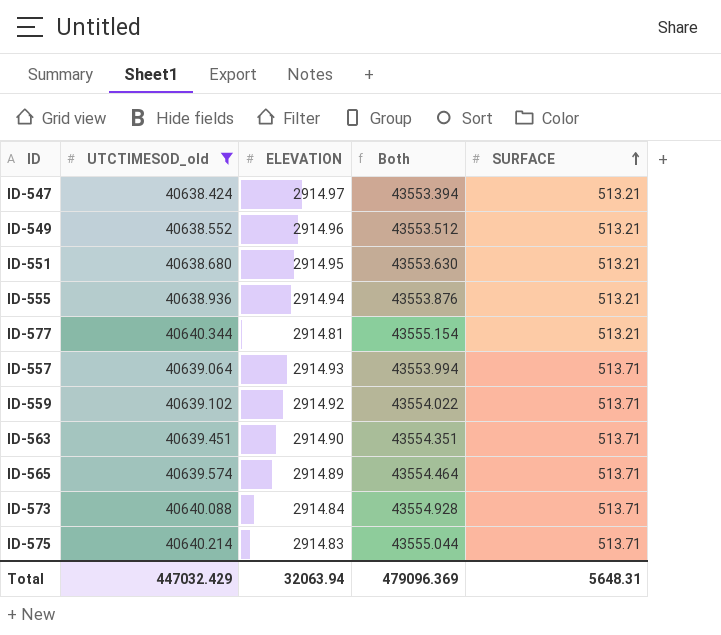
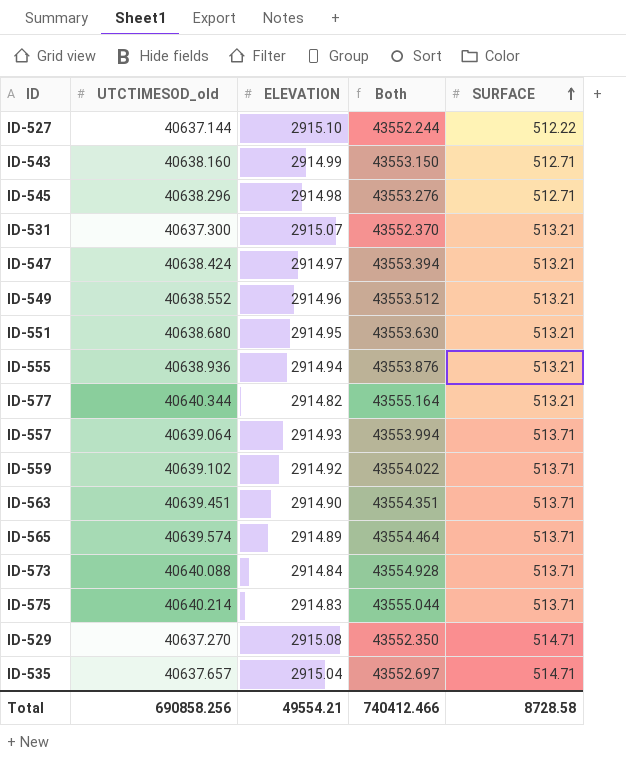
filter: UTCTIMESOD_old >= 40638.424 -> none
ID-577 | ELEVATION: 2914.81 -> 2914.82
ID-577 | Both: 43555.154 -> 43555.164
Total | UTCTIMESOD_old: 447032.429 -> 690858.256
Total | ELEVATION: 32063.94 -> 49554.21
Total | Both: 479096.369 -> 740412.466
Total | SURFACE: 5648.31 -> 8728.58

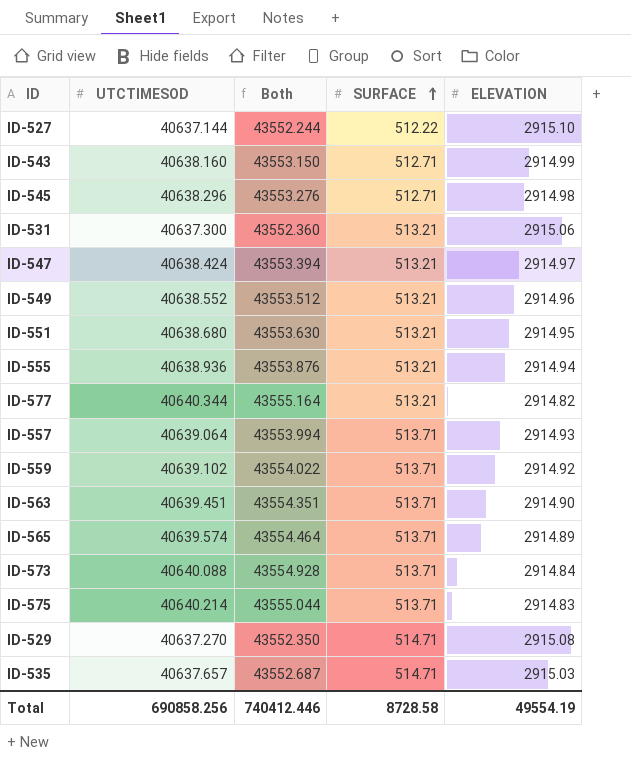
column name: UTCTIMESOD_old -> UTCTIMESOD
column ELEVATION | position: 3 -> 5
ID-531 | Both: 43552.370 -> 43552.360
ID-531 | ELEVATION: 2915.07 -> 2915.06
ID-535 | Both: 43552.697 -> 43552.687
ID-535 | ELEVATION: 2915.04 -> 2915.03
Total | Both: 740412.466 -> 740412.446
Total | ELEVATION: 49554.21 -> 49554.19

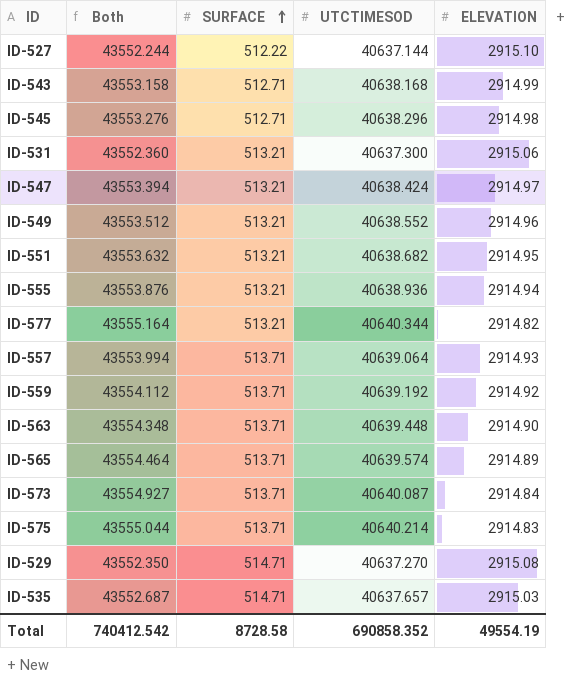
column UTCTIMESOD | position: 2 -> 4
ID-543 | Both: 43553.150 -> 43553.158
ID-543 | UTCTIMESOD: 40638.160 -> 40638.168
ID-551 | Both: 43553.630 -> 43553.632
ID-551 | UTCTIMESOD: 40638.680 -> 40638.682
ID-559 | Both: 43554.022 -> 43554.112
ID-559 | UTCTIMESOD: 40639.102 -> 40639.192
ID-563 | Both: 43554.351 -> 43554.348
ID-563 | UTCTIMESOD: 40639.451 -> 40639.448
ID-573 | Both: 43554.928 -> 43554.927
ID-573 | UTCTIMESOD: 40640.088 -> 40640.087
Total | Both: 740412.446 -> 740412.542
Total | UTCTIMESOD: 690858.256 -> 690858.352

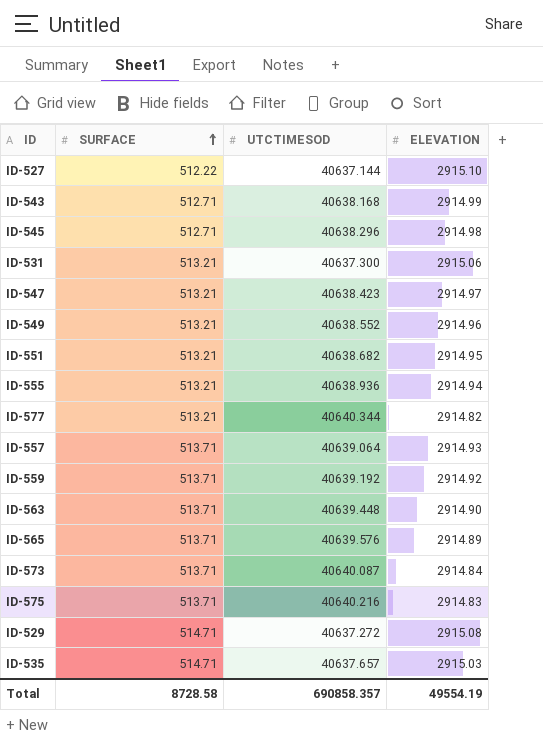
column Both | formula: [UTCTIMESOD] + [ELEVATION] -> none
ID-547 | UTCTIMESOD: 40638.424 -> 40638.423
ID-565 | UTCTIMESOD: 40639.574 -> 40639.576
ID-575 | UTCTIMESOD: 40640.214 -> 40640.216
ID-529 | UTCTIMESOD: 40637.270 -> 40637.272
Total | UTCTIMESOD: 690858.352 -> 690858.357

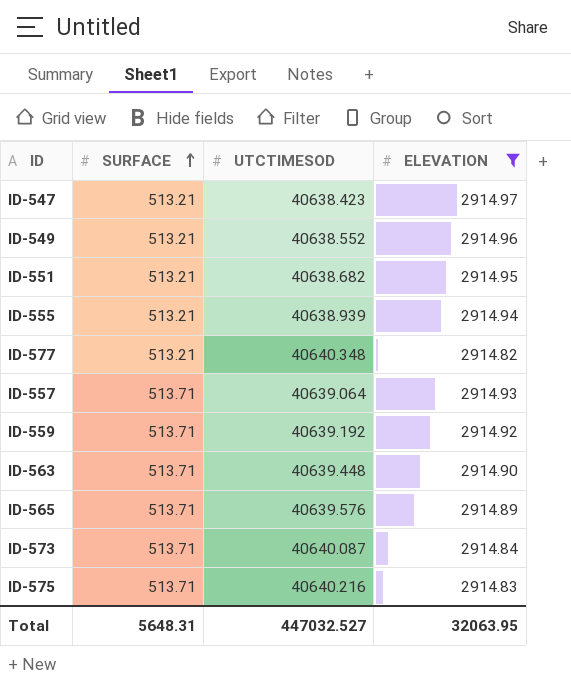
filter: none -> ELEVATION <= 2914.97
ID-555 | UTCTIMESOD: 40638.936 -> 40638.939
ID-577 | UTCTIMESOD: 40640.344 -> 40640.348
Total | SURFACE: 8728.58 -> 5648.31
Total | UTCTIMESOD: 690858.357 -> 447032.527
Total | ELEVATION: 49554.19 -> 32063.95

